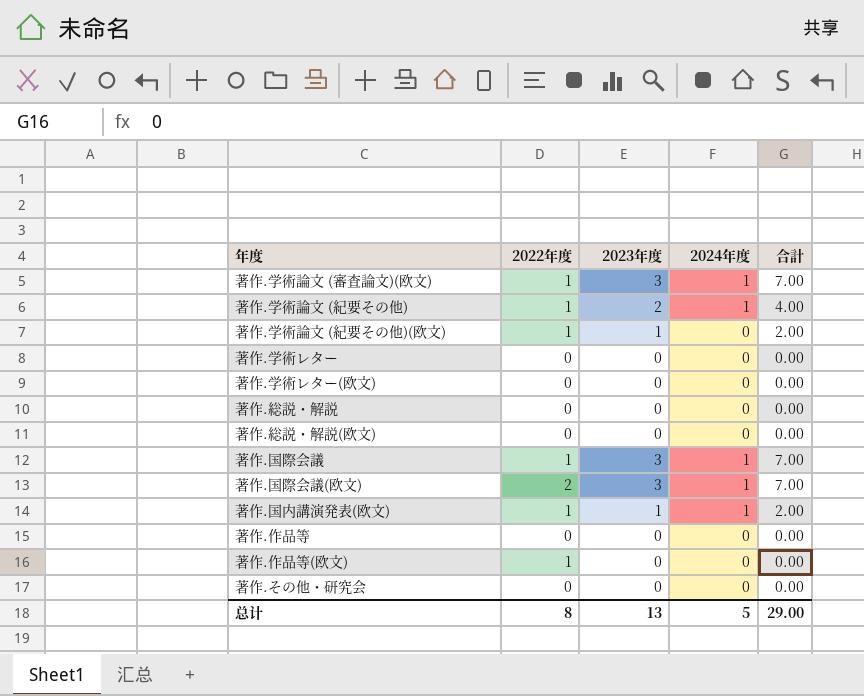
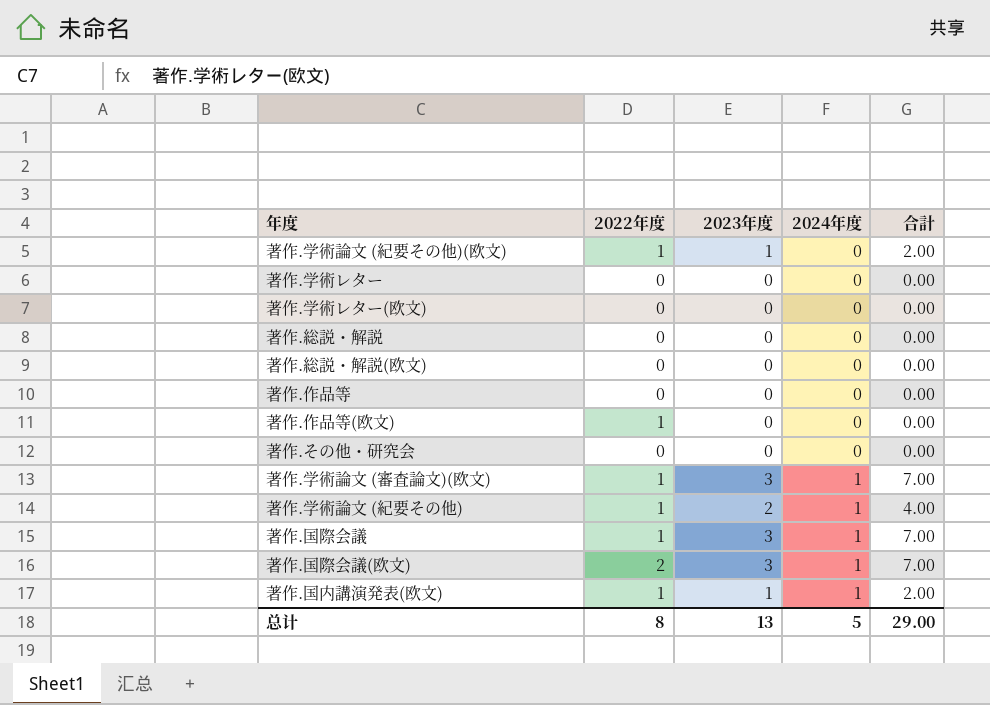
row order: none -> 2024年度 ascending

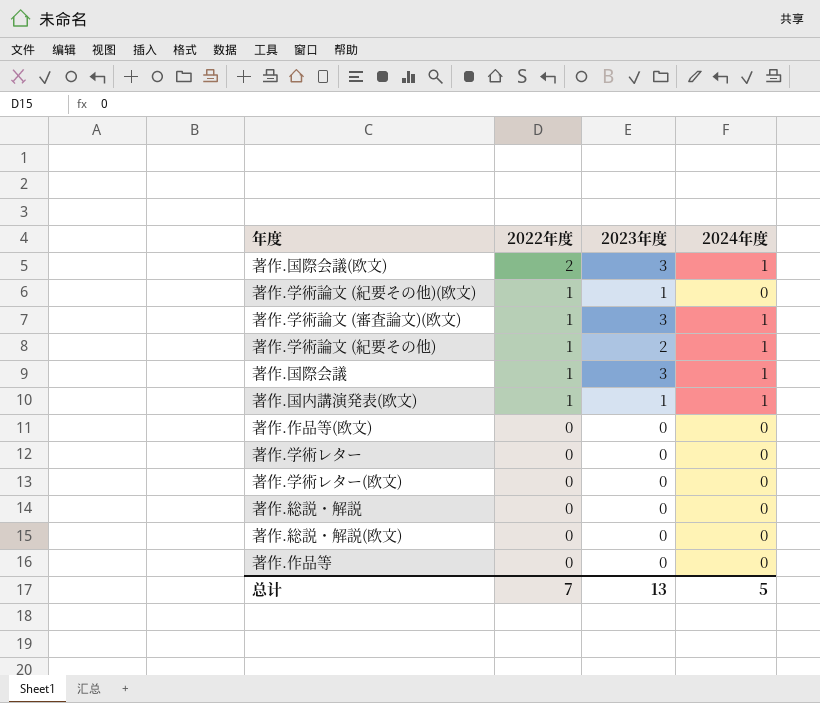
row order: 2024年度 ascending -> 2022年度 descending
column 合計 | position: 5 -> none
row 著作.その他・研究会: 0 | 0 | 0 | 0.00 -> none
著作.作品等(欧文) | 2022年度: 1 -> 0
总计 | 2022年度: 8 -> 7

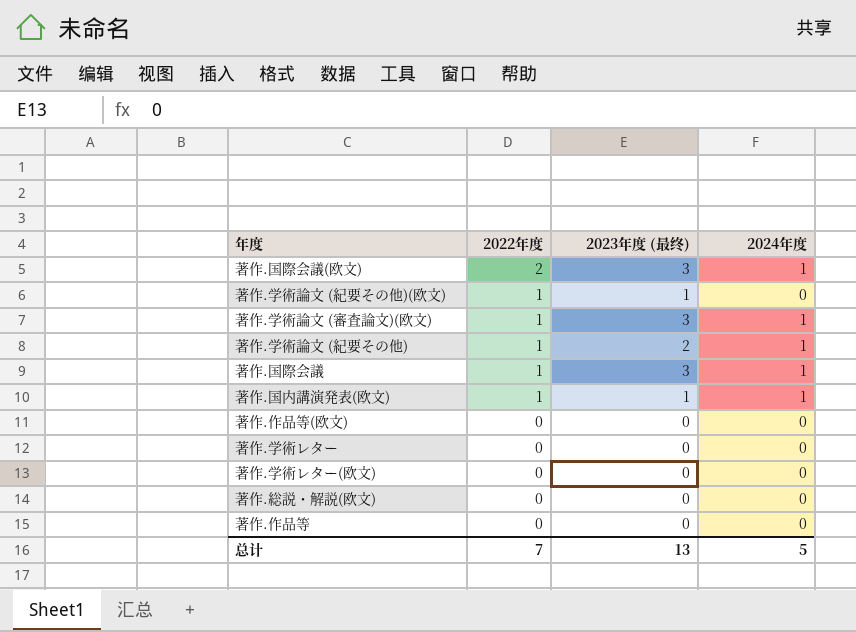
column name: 2023年度 -> 2023年度 (最终)
row 著作.総説・解説: 0 | 0 | 0 -> none

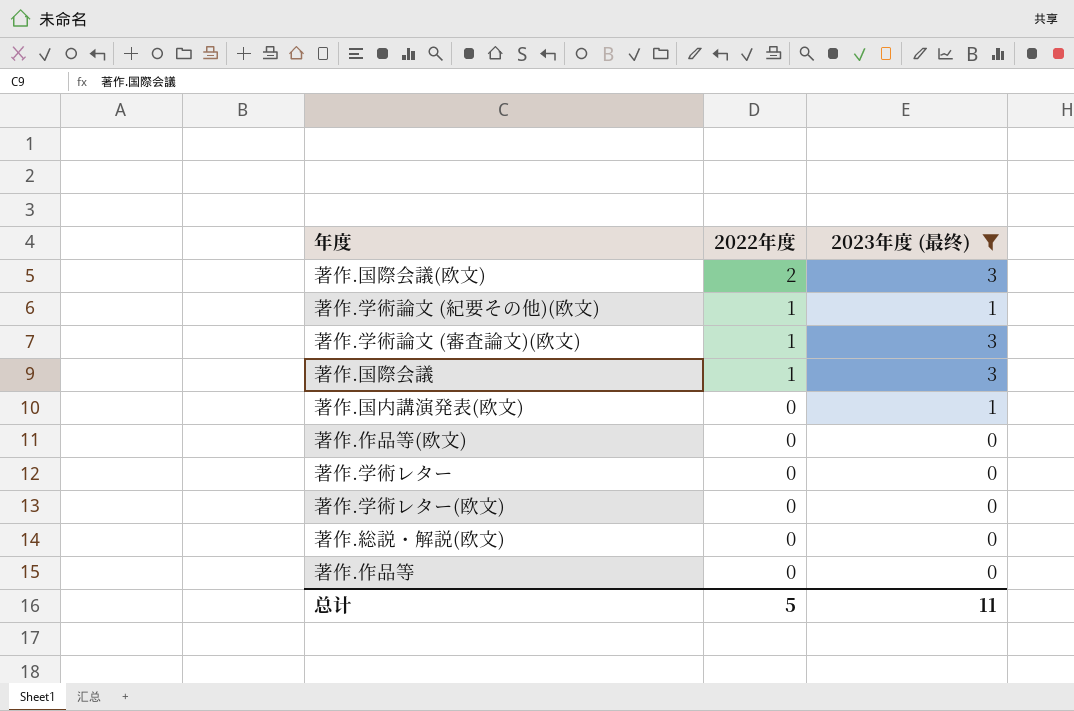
filter: none -> 2023年度 (最终) != 2
column 2024年度 | position: 4 -> none
著作.国内講演発表(欧文) | 2022年度: 1 -> 0
总计 | 2022年度: 7 -> 5
总计 | 2023年度 (最终): 13 -> 11

